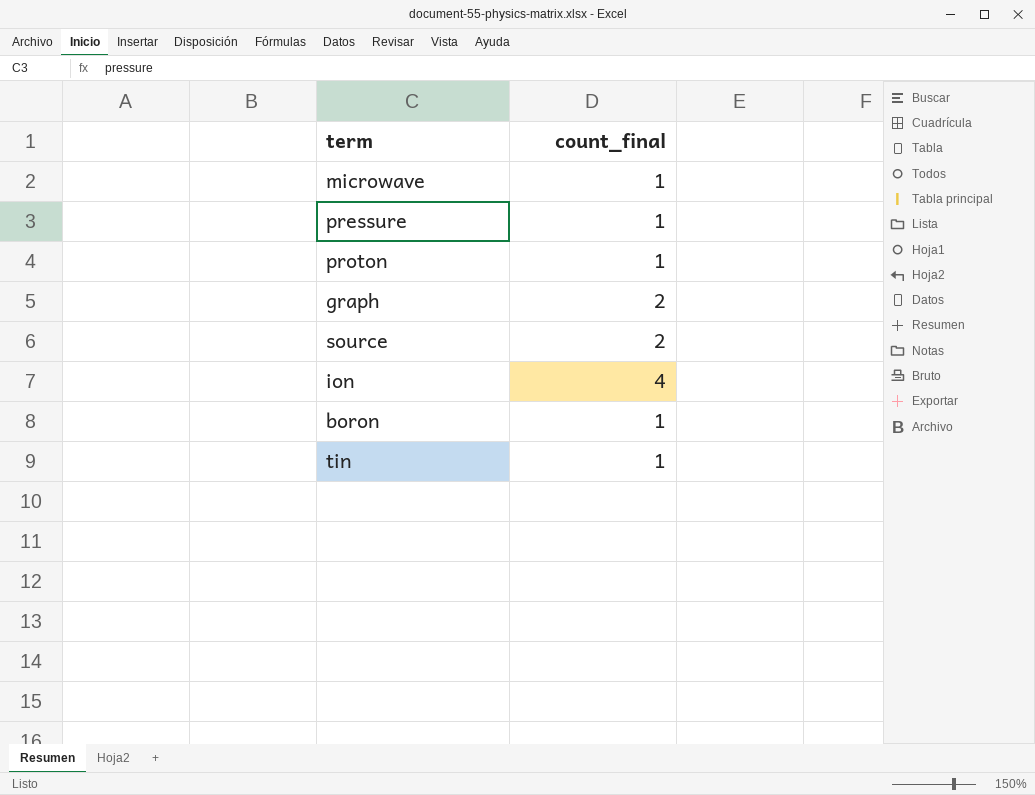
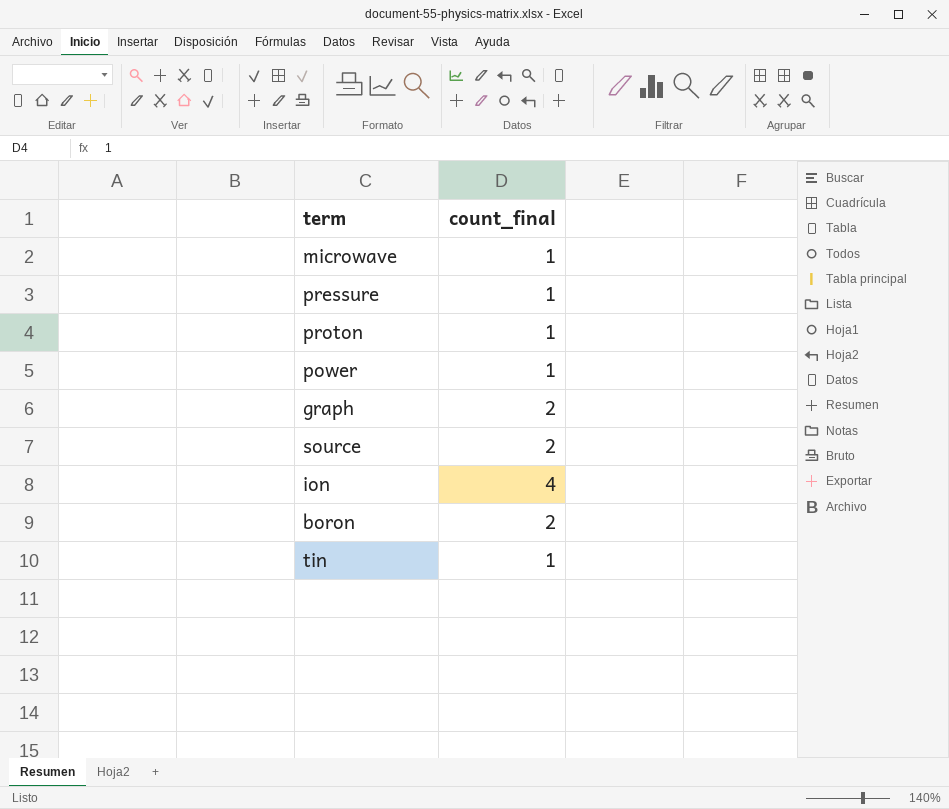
row power: none -> 1
boron | count_final: 1 -> 2

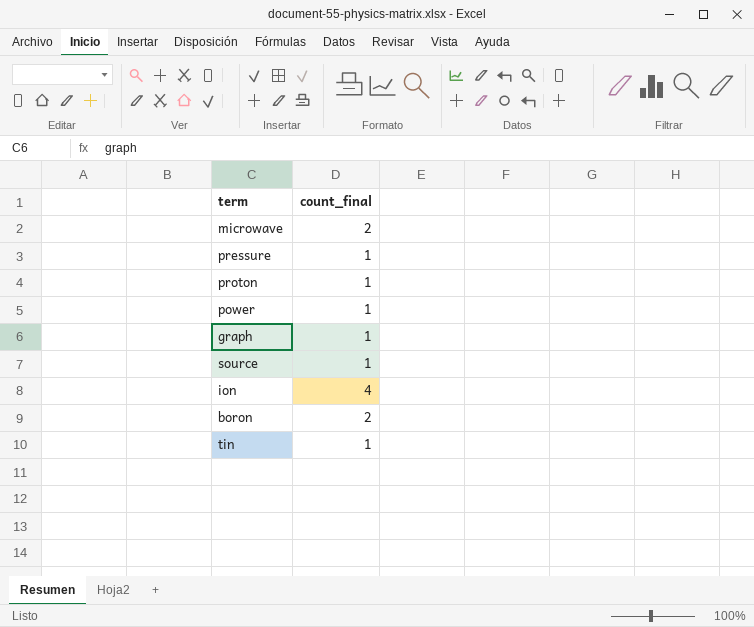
microwave | count_final: 1 -> 2
graph | count_final: 2 -> 1
source | count_final: 2 -> 1

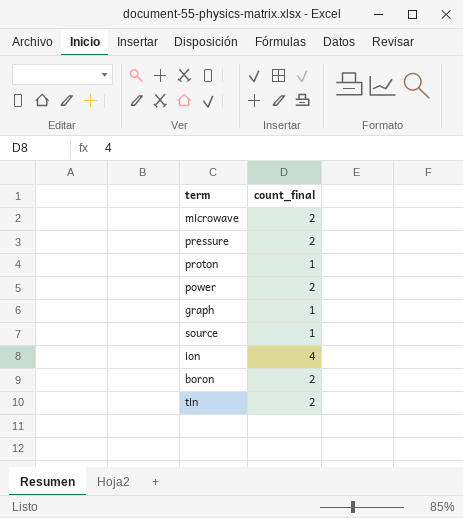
pressure | count_final: 1 -> 2
power | count_final: 1 -> 2
tin | count_final: 1 -> 2

